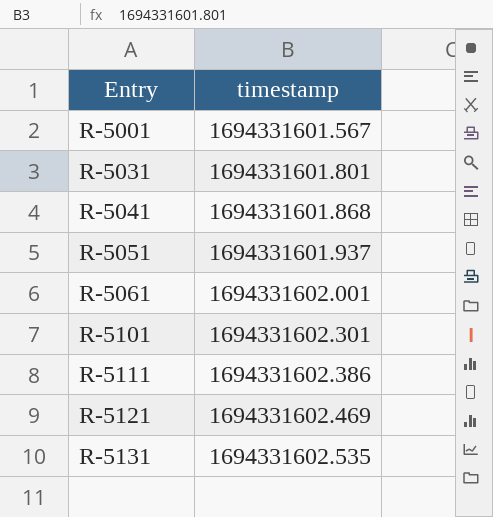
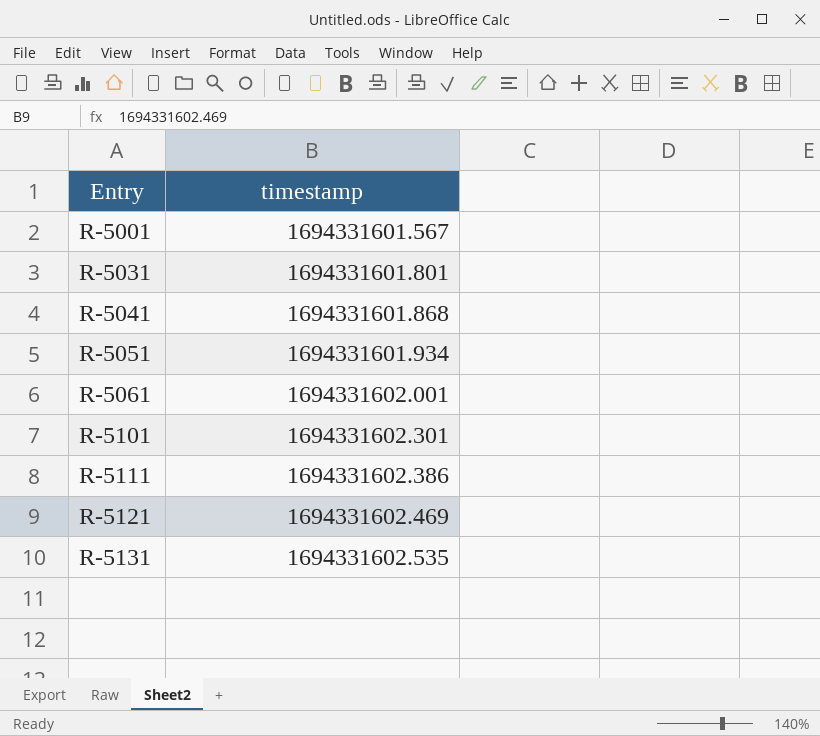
R-5051 | timestamp: 1694331601.937 -> 1694331601.934

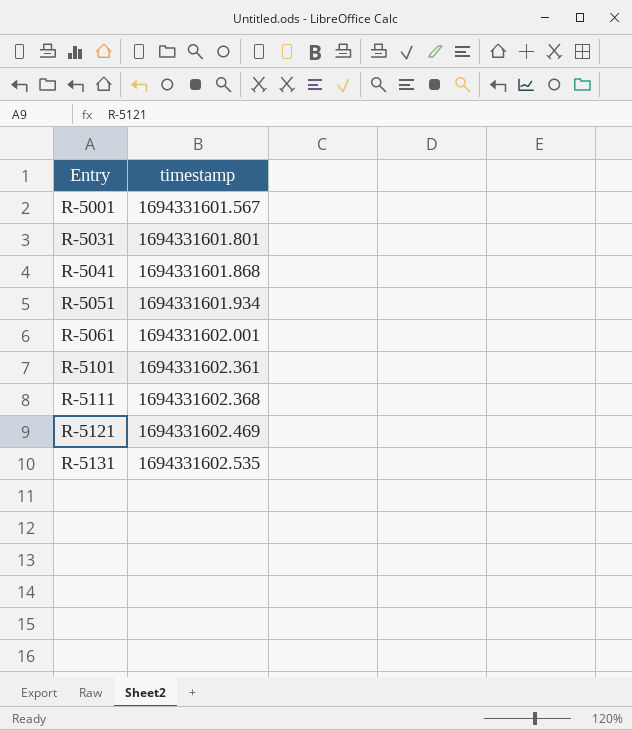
R-5101 | timestamp: 1694331602.301 -> 1694331602.361
R-5111 | timestamp: 1694331602.386 -> 1694331602.368

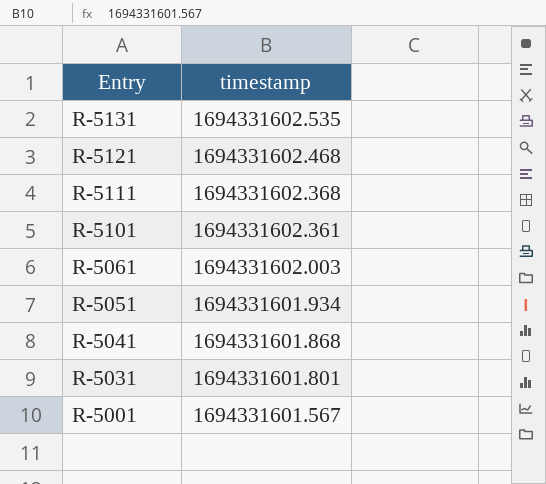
row order: Entry ascending -> Entry descending
R-5121 | timestamp: 1694331602.469 -> 1694331602.468
R-5061 | timestamp: 1694331602.001 -> 1694331602.003

